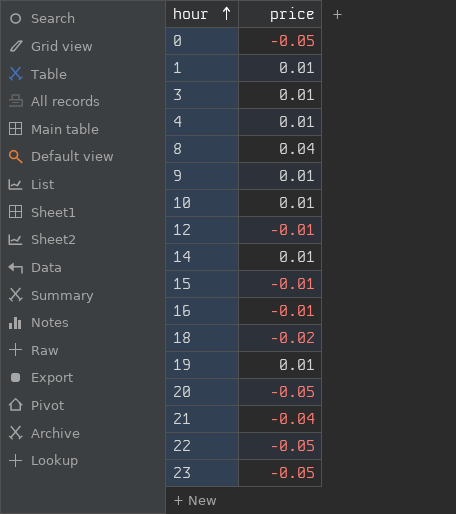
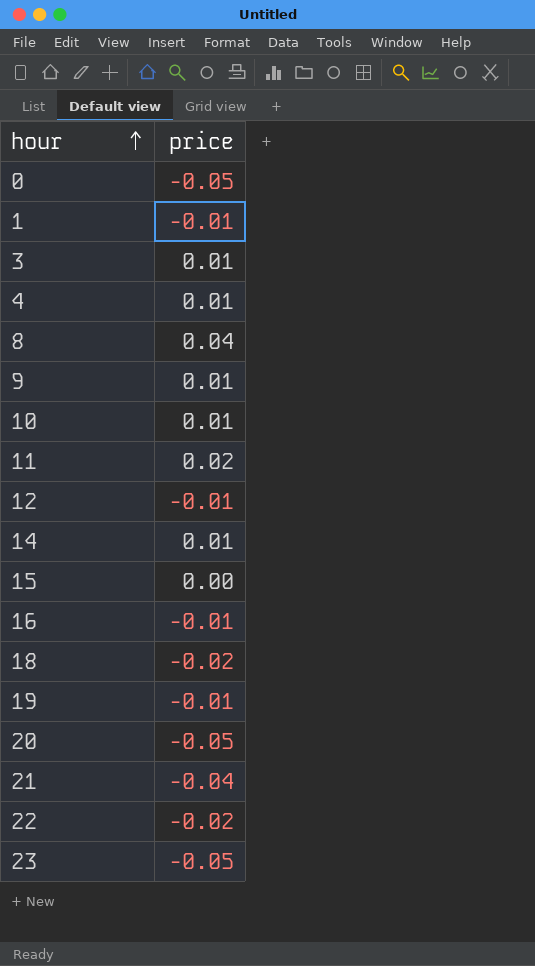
1 | price: 0.01 -> -0.01
row 11: none -> 0.02
15 | price: -0.01 -> 0.00
19 | price: 0.01 -> -0.01
22 | price: -0.05 -> -0.02

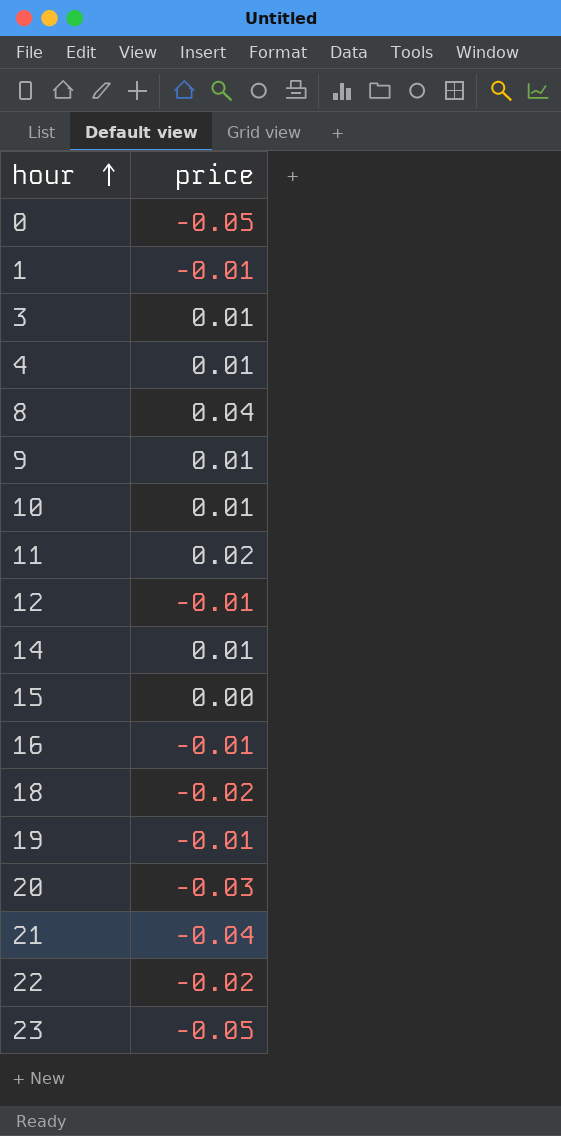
20 | price: -0.05 -> -0.03

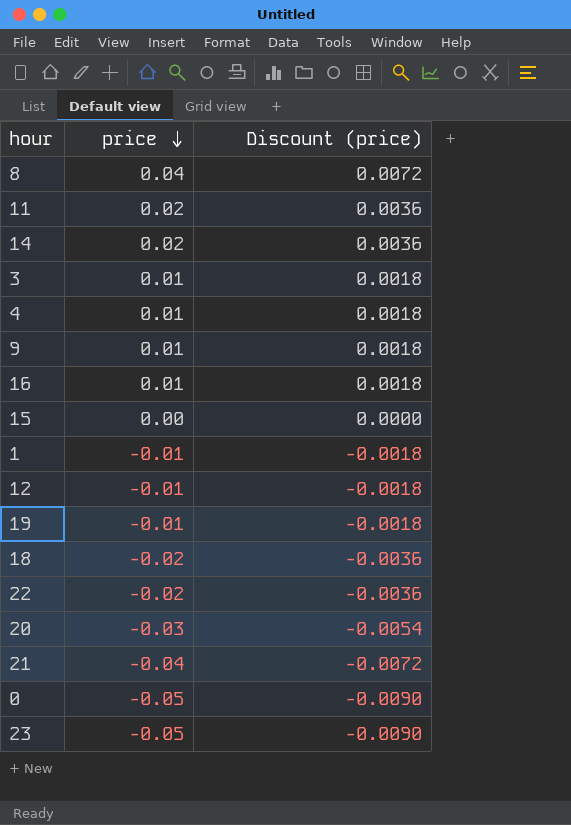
row order: hour ascending -> price descending
column Discount (price) | formula: none -> [price] * 0.18
row 10: 0.01 -> none
14 | price: 0.01 -> 0.02
16 | price: -0.01 -> 0.01

